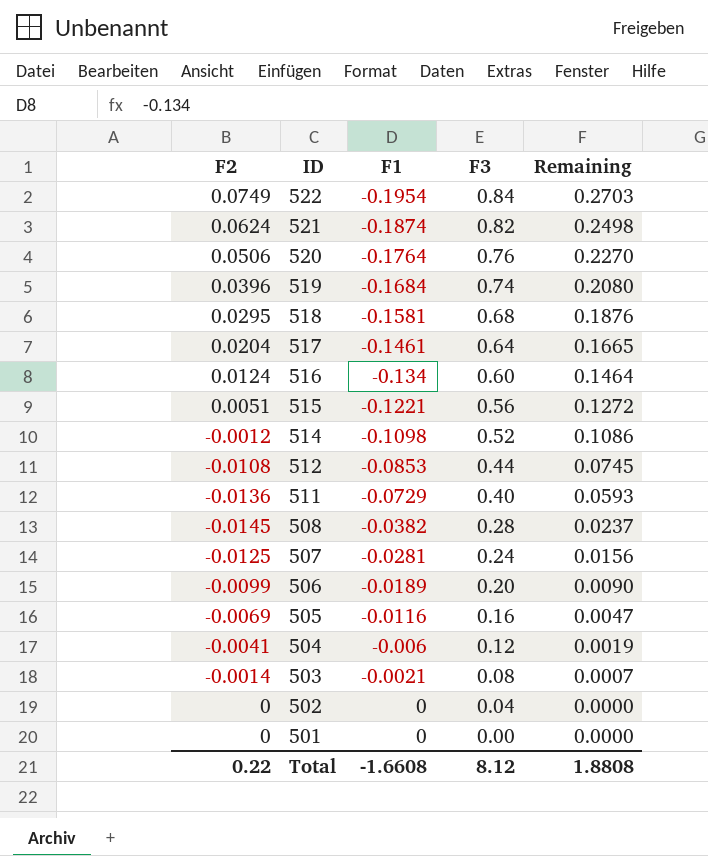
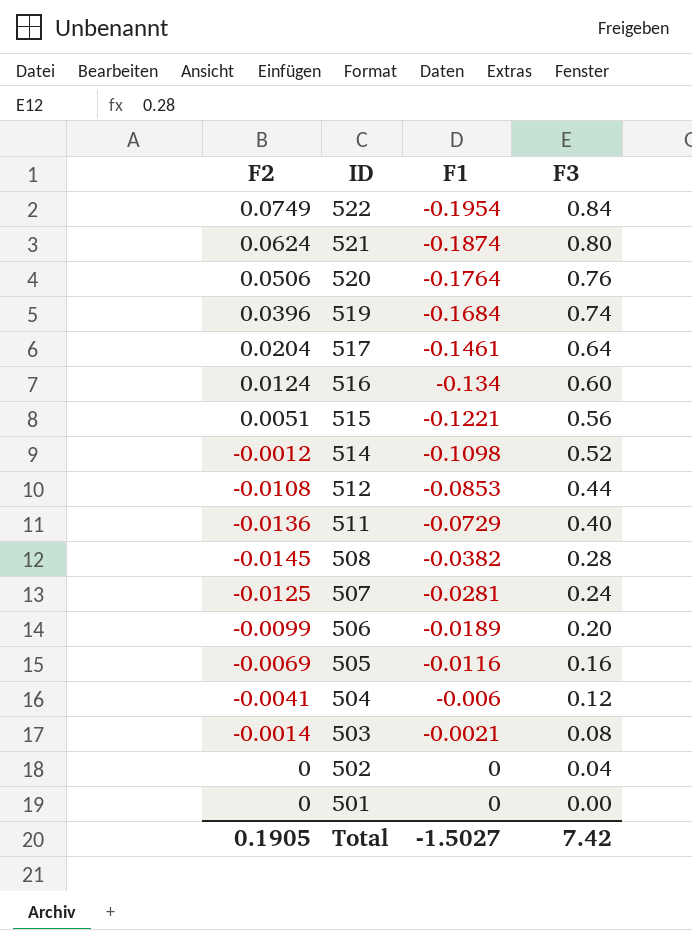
column Remaining | formula: [F2] - [F1] -> none
row 518: 0.0295 | -0.1581 | 0.68 | 0.1876 -> none
521 | F3: 0.82 -> 0.80
Total | F2: 0.22 -> 0.1905
Total | F1: -1.6608 -> -1.5027
Total | F3: 8.12 -> 7.42

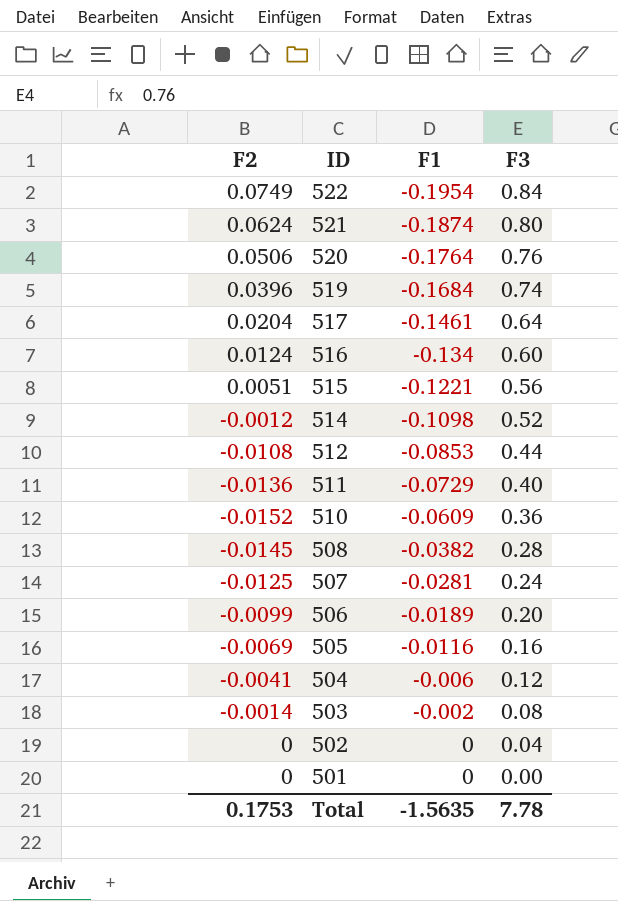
row 510: none -> -0.0152 | -0.0609 | 0.36
503 | F1: -0.0021 -> -0.002
Total | F2: 0.1905 -> 0.1753
Total | F1: -1.5027 -> -1.5635
Total | F3: 7.42 -> 7.78

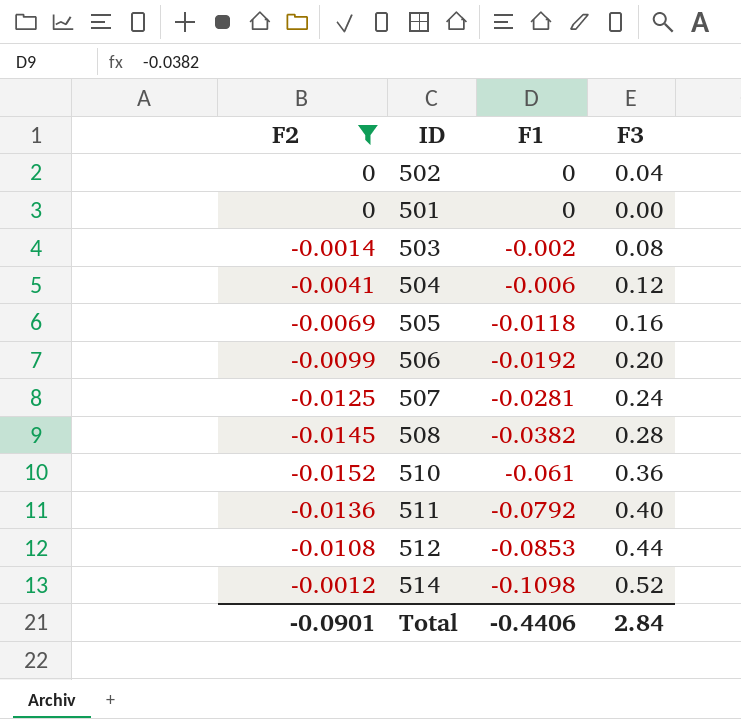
filter: none -> F2 <= 0
row order: ID descending -> F1 descending
505 | F1: -0.0116 -> -0.0118
506 | F1: -0.0189 -> -0.0192
510 | F1: -0.0609 -> -0.061
511 | F1: -0.0729 -> -0.0792
Total | F2: 0.1753 -> -0.0901
Total | F1: -1.5635 -> -0.4406
Total | F3: 7.78 -> 2.84

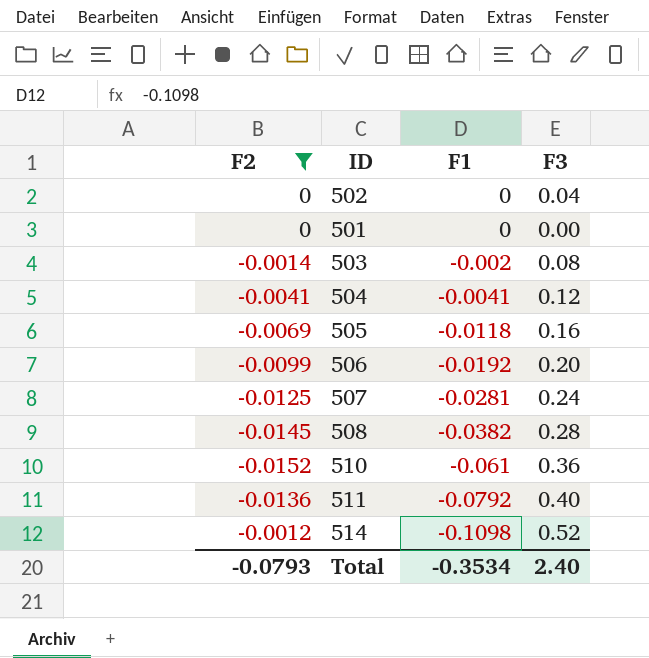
row 512: -0.0108 | -0.0853 | 0.44 -> none
504 | F1: -0.006 -> -0.0041
Total | F2: -0.0901 -> -0.0793
Total | F1: -0.4406 -> -0.3534
Total | F3: 2.84 -> 2.40

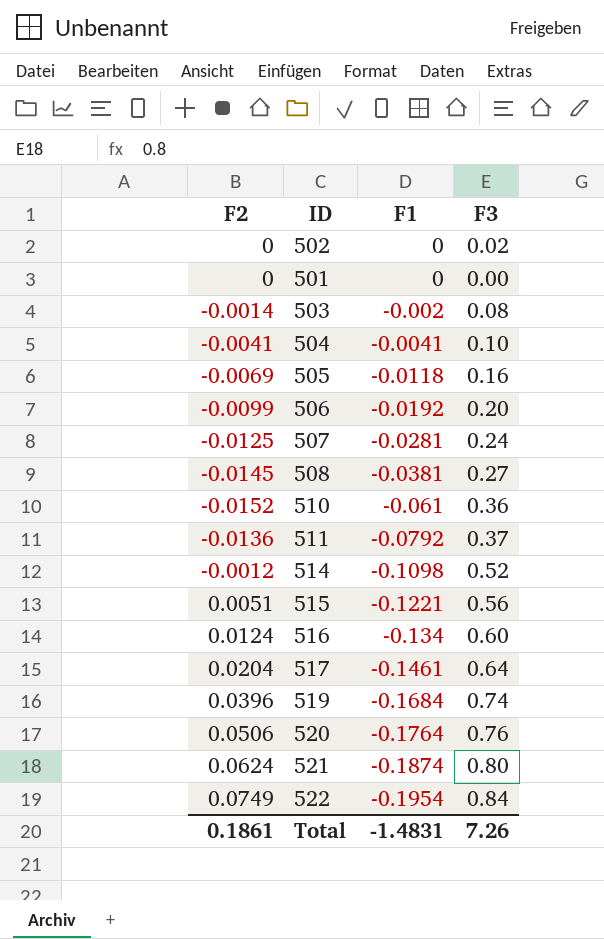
filter: F2 <= 0 -> none
502 | F3: 0.04 -> 0.02
504 | F3: 0.12 -> 0.10
508 | F1: -0.0382 -> -0.0381
508 | F3: 0.28 -> 0.27
511 | F3: 0.40 -> 0.37
Total | F2: -0.0793 -> 0.1861
Total | F1: -0.3534 -> -1.4831
Total | F3: 2.40 -> 7.26

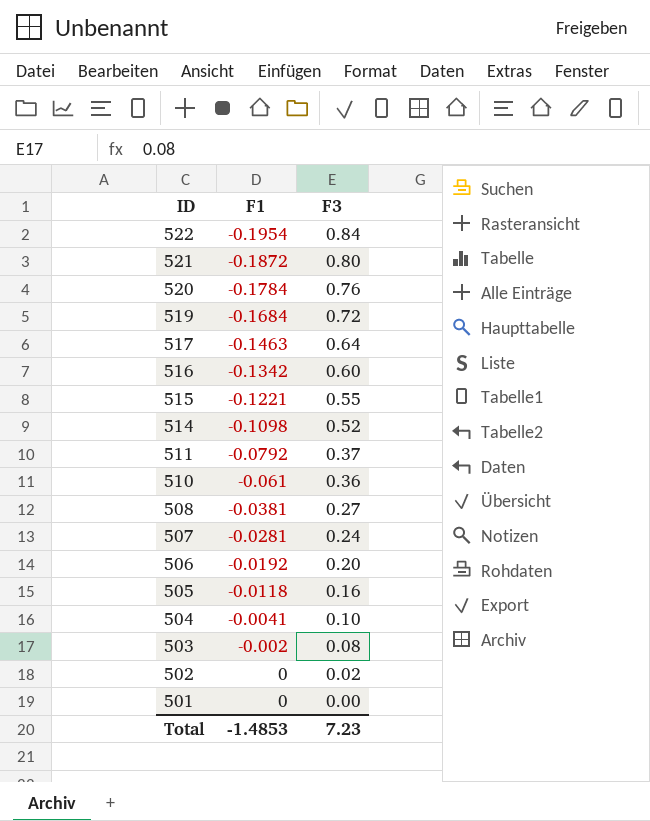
row order: F1 descending -> ID descending
column F2 | position: 1 -> none
521 | F1: -0.1874 -> -0.1872
520 | F1: -0.1764 -> -0.1784
519 | F3: 0.74 -> 0.72
517 | F1: -0.1461 -> -0.1463
516 | F1: -0.134 -> -0.1342
515 | F3: 0.56 -> 0.55
Total | F1: -1.4831 -> -1.4853
Total | F3: 7.26 -> 7.23

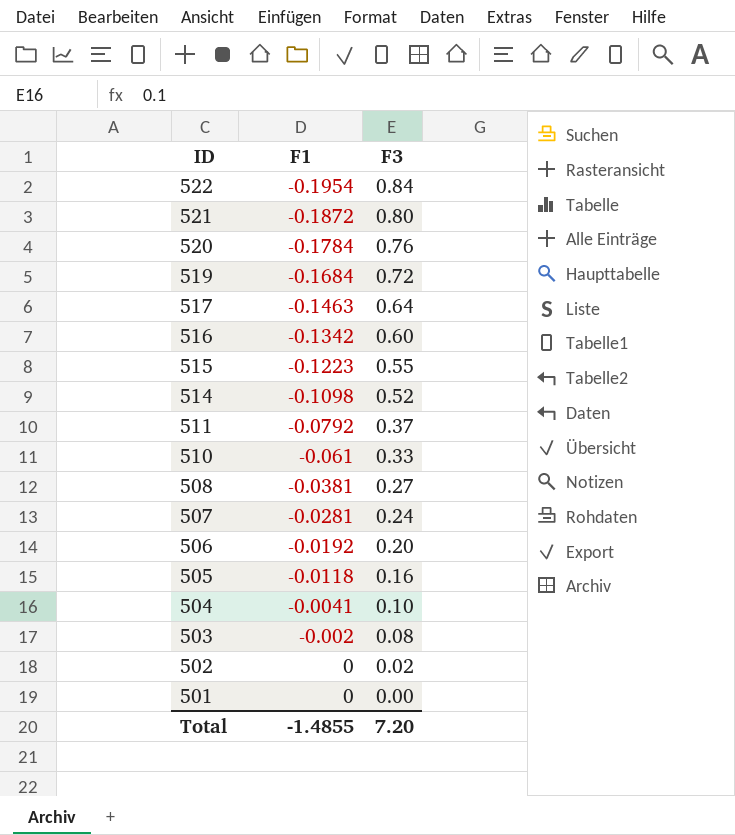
515 | F1: -0.1221 -> -0.1223
510 | F3: 0.36 -> 0.33
Total | F1: -1.4853 -> -1.4855
Total | F3: 7.23 -> 7.20

